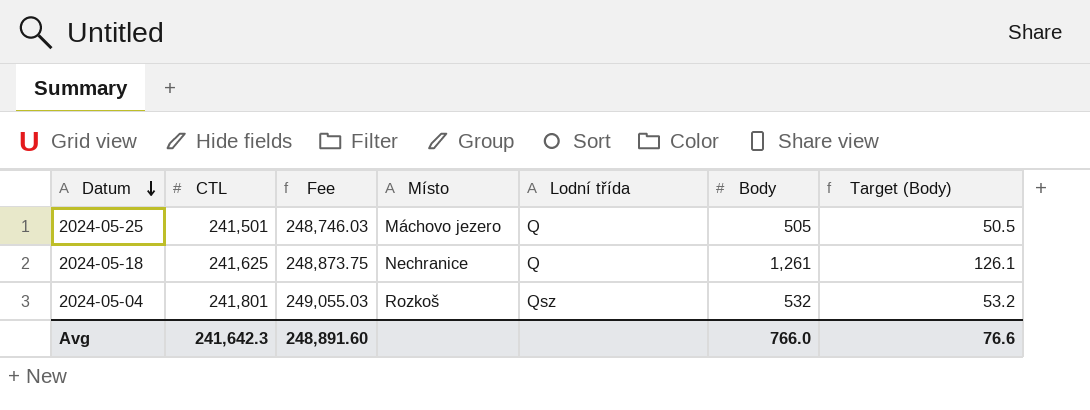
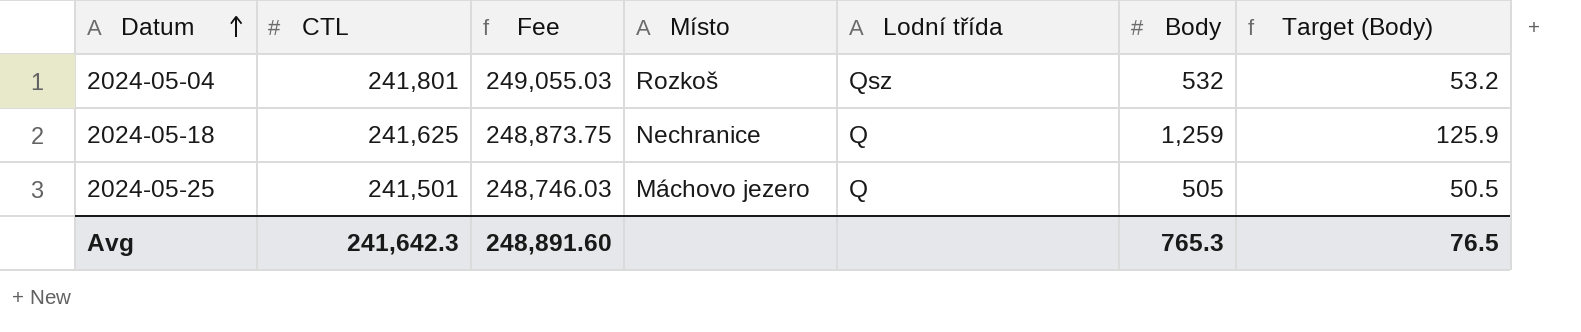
row order: Datum descending -> Datum ascending
2024-05-18 | Body: 1,261 -> 1,259
2024-05-18 | Target (Body): 126.1 -> 125.9
Avg | Body: 766.0 -> 765.3
Avg | Target (Body): 76.6 -> 76.5

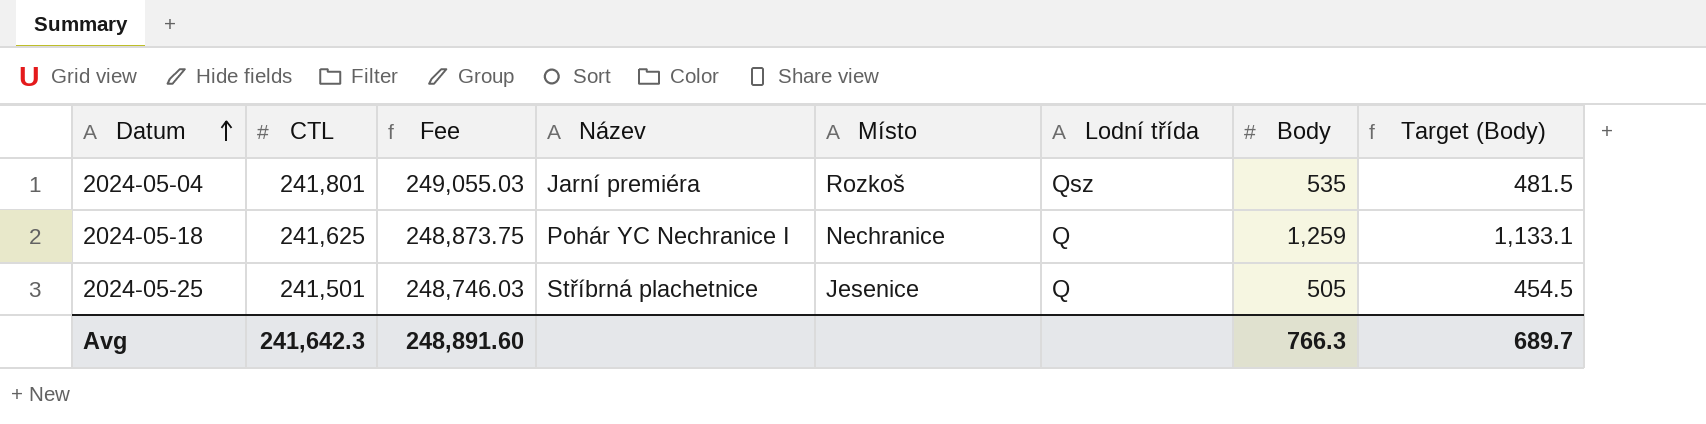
column Název | position: none -> 4
column Target (Body) | formula: [Body] * 0.1 -> [Body] * 0.9
2024-05-04 | Body: 532 -> 535
2024-05-25 | Místo: Máchovo jezero -> Jesenice
Avg | Body: 765.3 -> 766.3
Avg | Target (Body): 76.5 -> 689.7

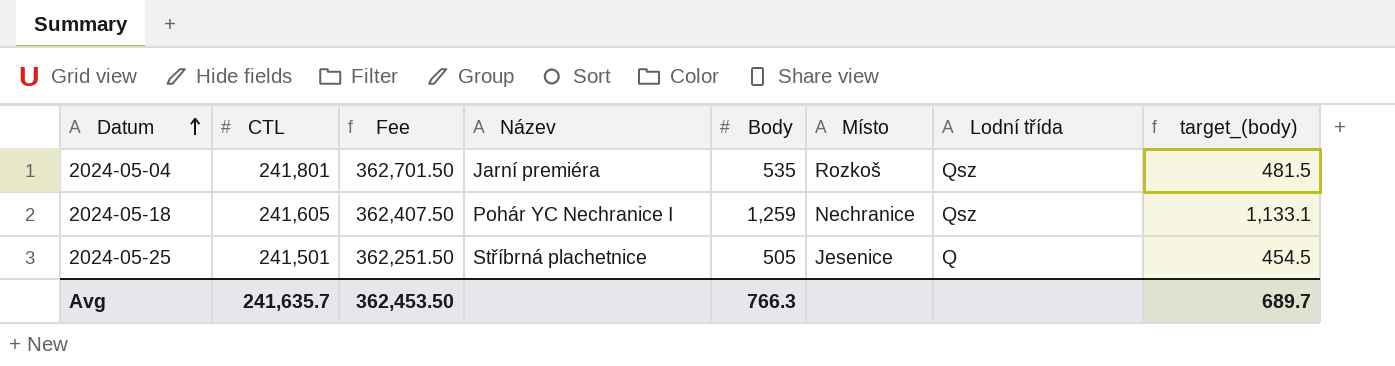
column Fee | formula: [CTL] * 1.03 -> [CTL] * 1.5
column Body | position: 7 -> 5
column name: Target (Body) -> target_(body)
2024-05-18 | CTL: 241,625 -> 241,605
2024-05-18 | Lodní třída: Q -> Qsz
Avg | CTL: 241,642.3 -> 241,635.7
Avg | Fee: 248,891.60 -> 362,453.50

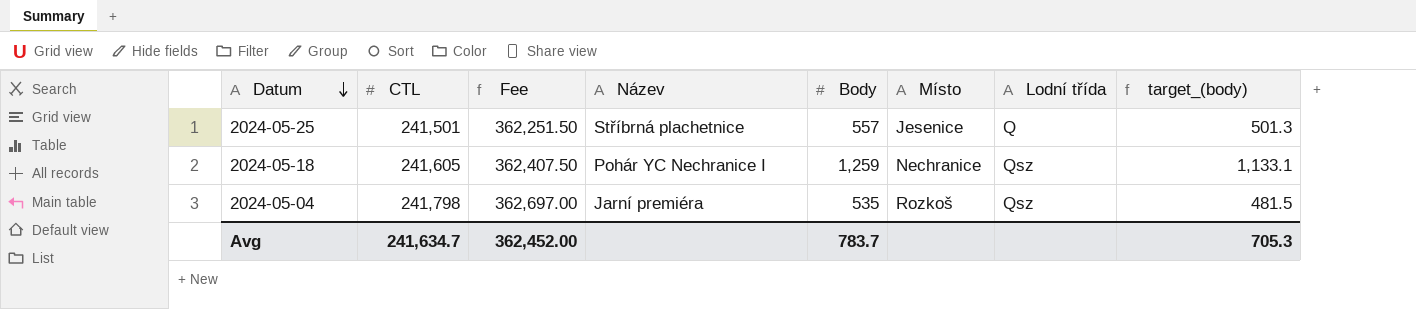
row order: Datum ascending -> Datum descending
2024-05-25 | Body: 505 -> 557
2024-05-25 | target_(body): 454.5 -> 501.3
2024-05-04 | CTL: 241,801 -> 241,798
2024-05-04 | Fee: 362,701.50 -> 362,697.00
Avg | CTL: 241,635.7 -> 241,634.7
Avg | Fee: 362,453.50 -> 362,452.00
Avg | Body: 766.3 -> 783.7
Avg | target_(body): 689.7 -> 705.3

